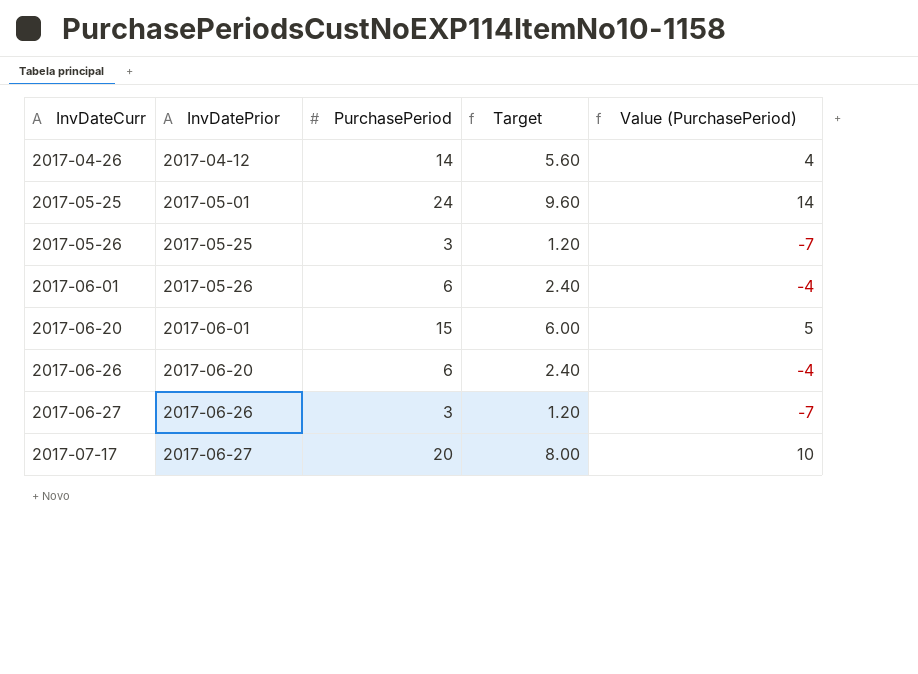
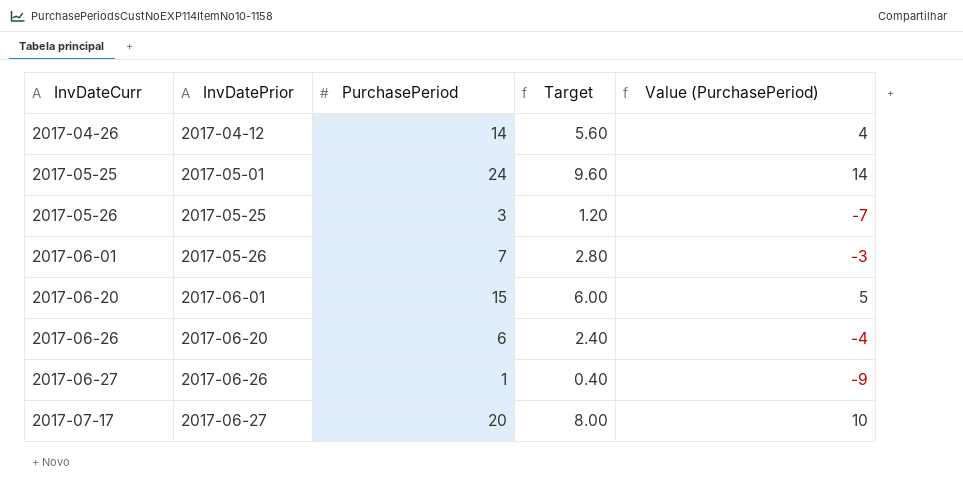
2017-06-01 | PurchasePeriod: 6 -> 7
2017-06-01 | Target: 2.40 -> 2.80
2017-06-01 | Value (PurchasePeriod): -4 -> -3
2017-06-27 | PurchasePeriod: 3 -> 1
2017-06-27 | Target: 1.20 -> 0.40
2017-06-27 | Value (PurchasePeriod): -7 -> -9

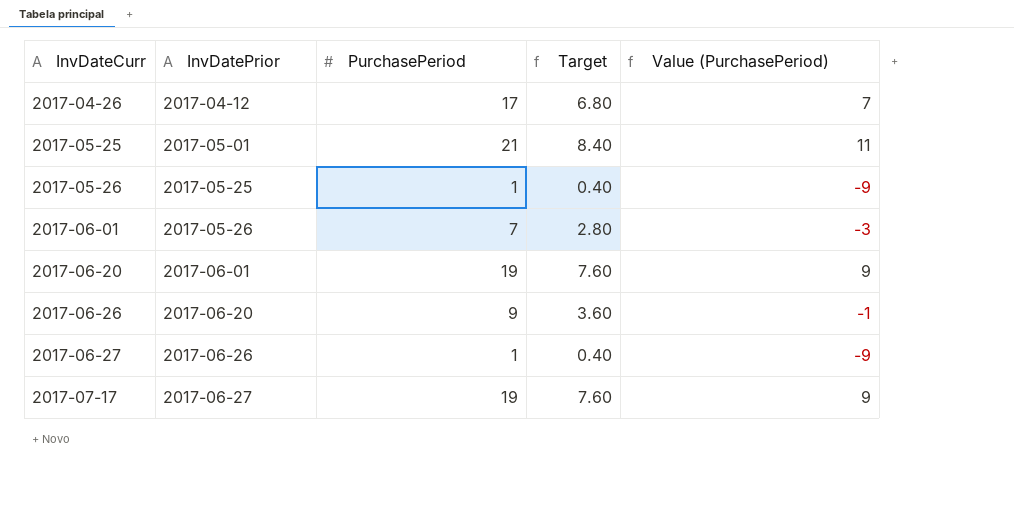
2017-04-26 | PurchasePeriod: 14 -> 17
2017-04-26 | Target: 5.60 -> 6.80
2017-04-26 | Value (PurchasePeriod): 4 -> 7
2017-05-25 | PurchasePeriod: 24 -> 21
2017-05-25 | Target: 9.60 -> 8.40
2017-05-25 | Value (PurchasePeriod): 14 -> 11
2017-05-26 | PurchasePeriod: 3 -> 1
2017-05-26 | Target: 1.20 -> 0.40
2017-05-26 | Value (PurchasePeriod): -7 -> -9
2017-06-20 | PurchasePeriod: 15 -> 19
2017-06-20 | Target: 6.00 -> 7.60
2017-06-20 | Value (PurchasePeriod): 5 -> 9
2017-06-26 | PurchasePeriod: 6 -> 9
2017-06-26 | Target: 2.40 -> 3.60
2017-06-26 | Value (PurchasePeriod): -4 -> -1
2017-07-17 | PurchasePeriod: 20 -> 19
2017-07-17 | Target: 8.00 -> 7.60
2017-07-17 | Value (PurchasePeriod): 10 -> 9

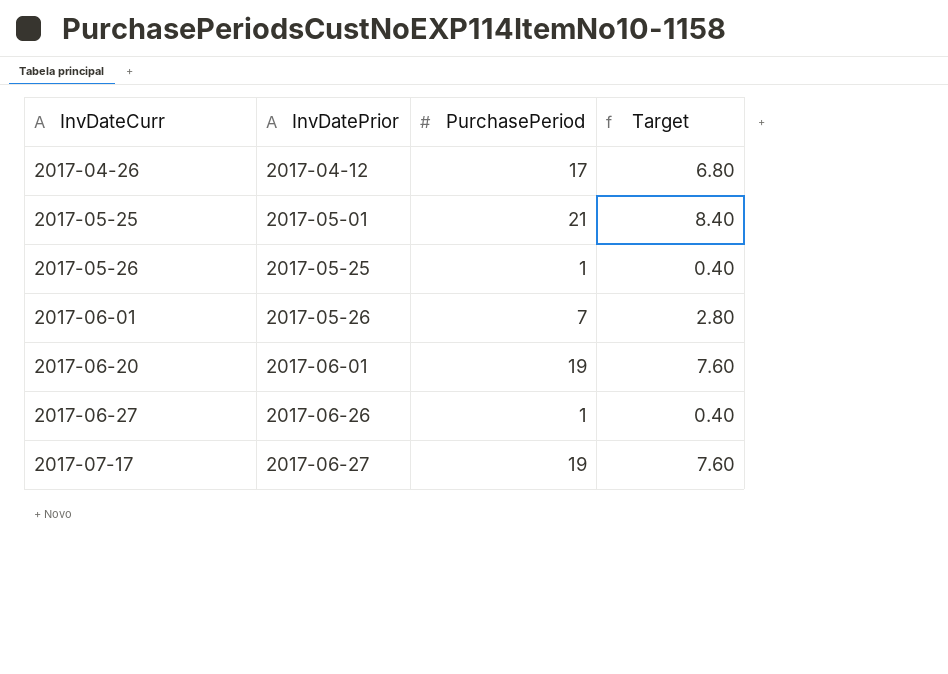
column Value (PurchasePeriod) | formula: [PurchasePeriod] - 10 -> none
row 2017-06-26: 2017-06-20 | 9 | 3.60 | -1 -> none

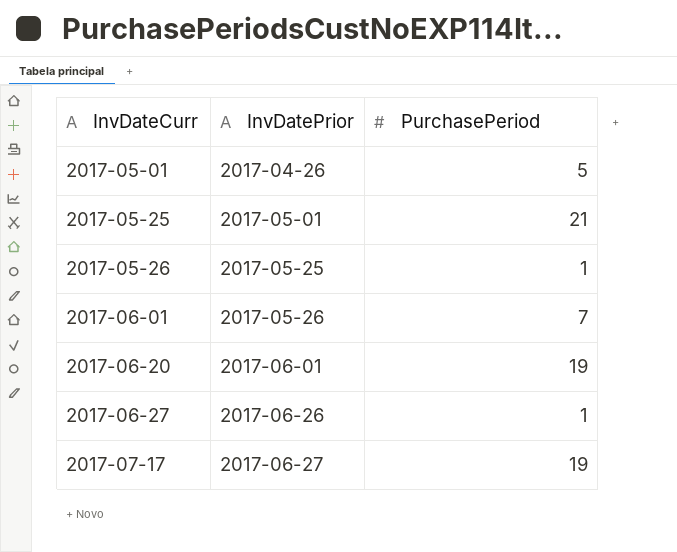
column Target | formula: [PurchasePeriod] * 0.4 -> none
row 2017-04-26: 2017-04-12 | 17 | 6.80 -> none
row 2017-05-01: none -> 2017-04-26 | 5

